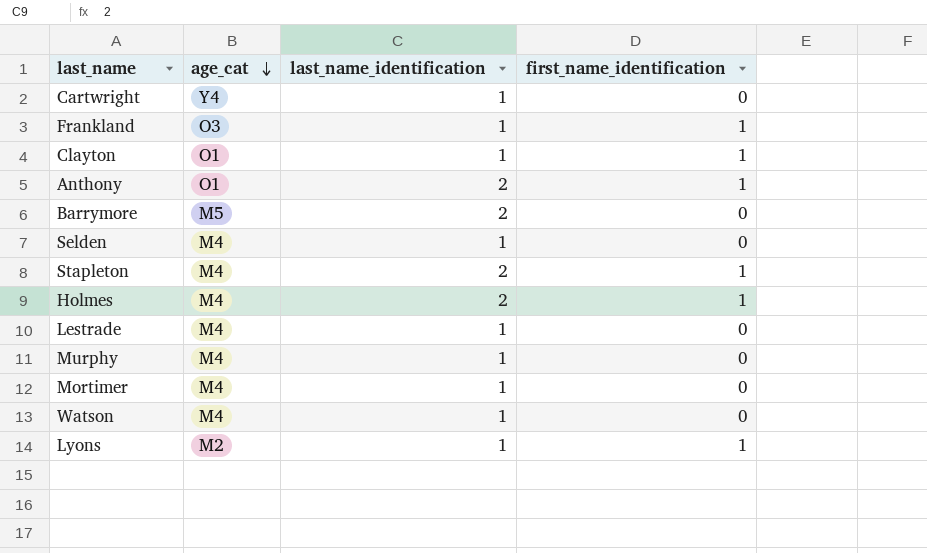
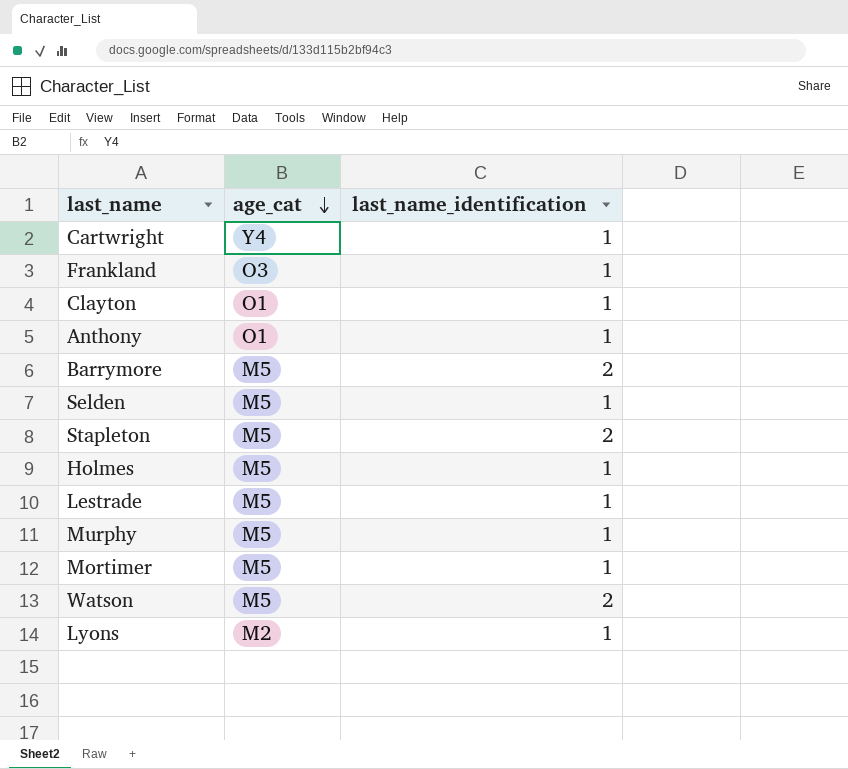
column first_name_identification | position: 4 -> none
Anthony | last_name_identification: 2 -> 1
Selden | age_cat: M4 -> M5
Stapleton | age_cat: M4 -> M5
Holmes | age_cat: M4 -> M5
Holmes | last_name_identification: 2 -> 1
Lestrade | age_cat: M4 -> M5
Murphy | age_cat: M4 -> M5
Mortimer | age_cat: M4 -> M5
Watson | age_cat: M4 -> M5
Watson | last_name_identification: 1 -> 2

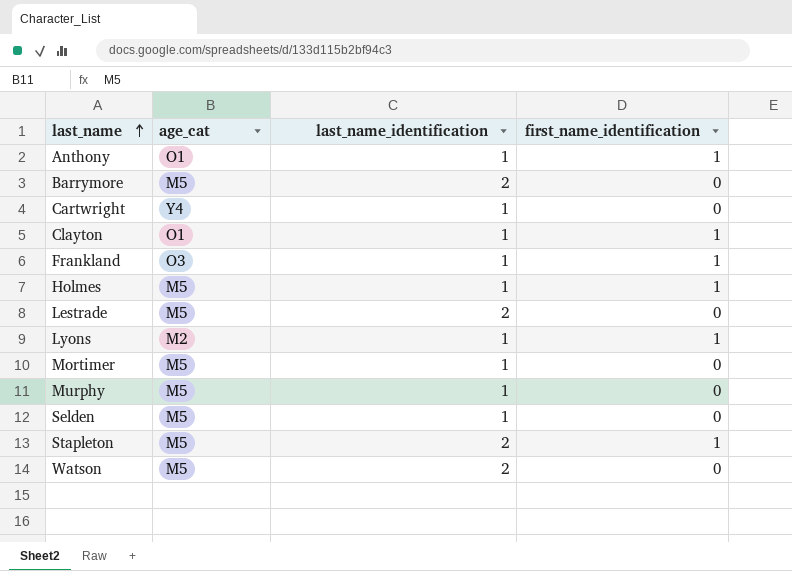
row order: age_cat descending -> last_name ascending
column first_name_identification | position: none -> 4
Lestrade | last_name_identification: 1 -> 2

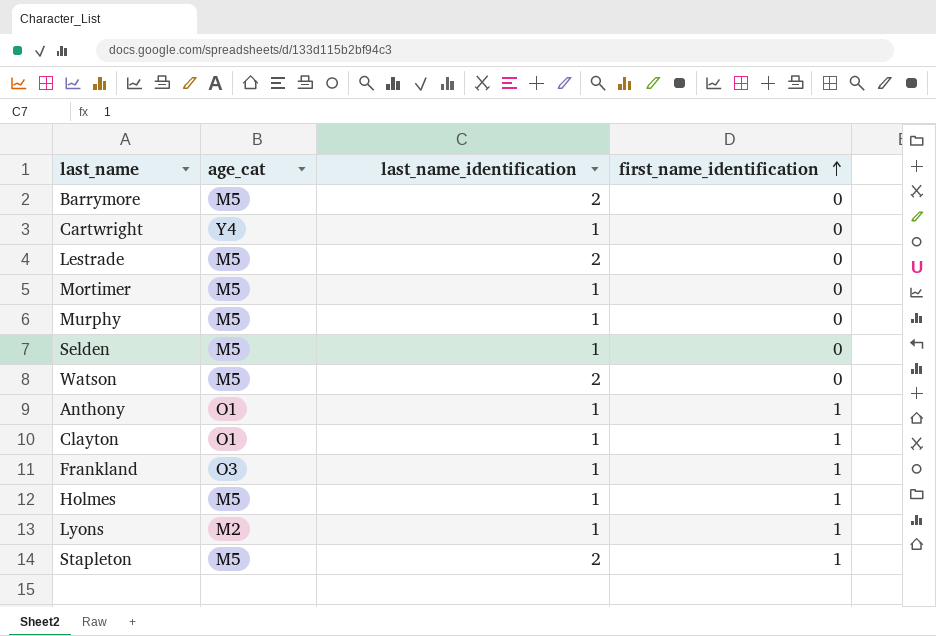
row order: last_name ascending -> first_name_identification ascending

